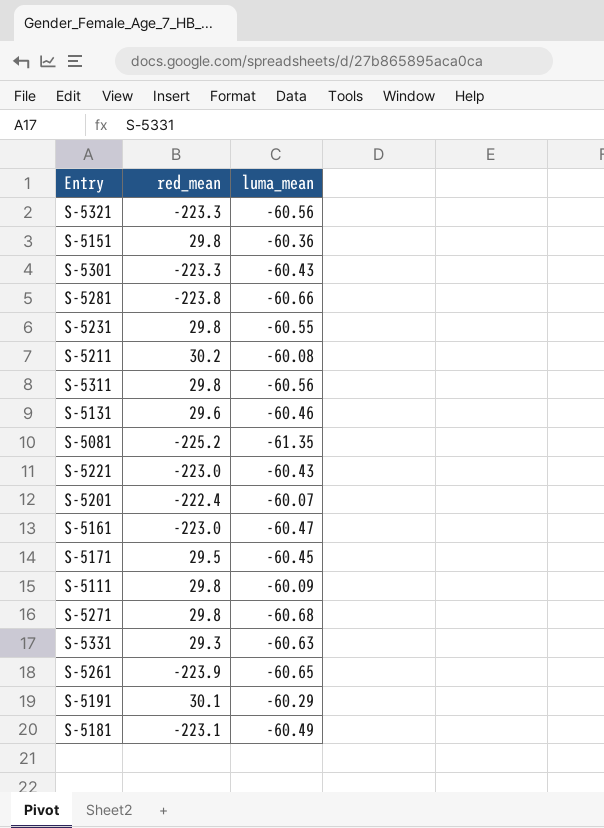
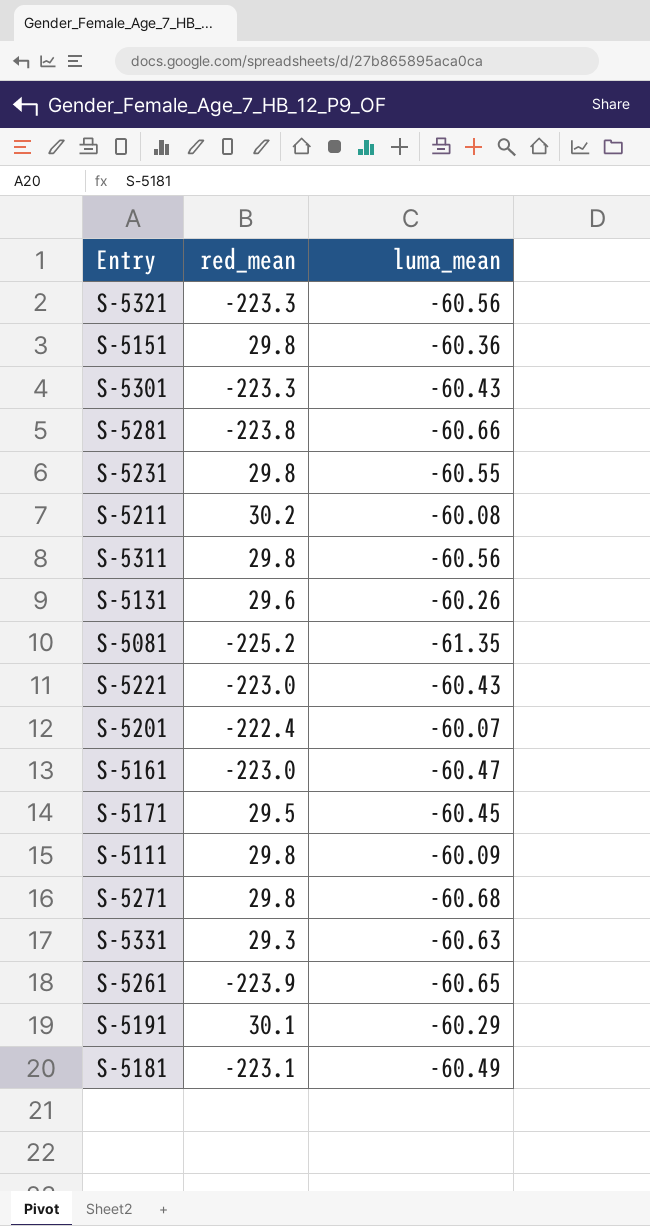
S-5131 | luma_mean: -60.46 -> -60.26

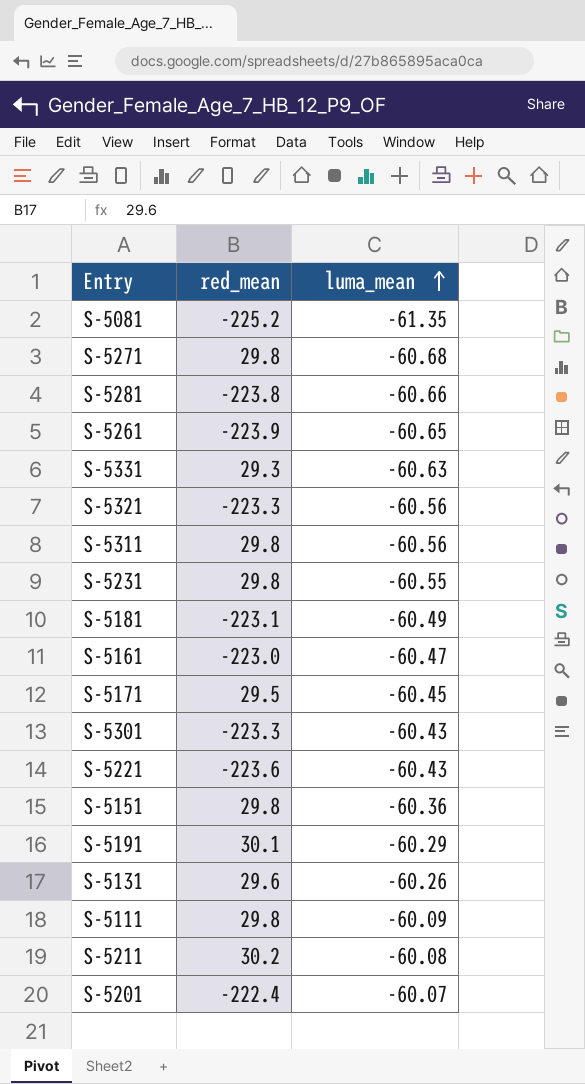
row order: none -> luma_mean ascending
S-5221 | red_mean: -223.0 -> -223.6

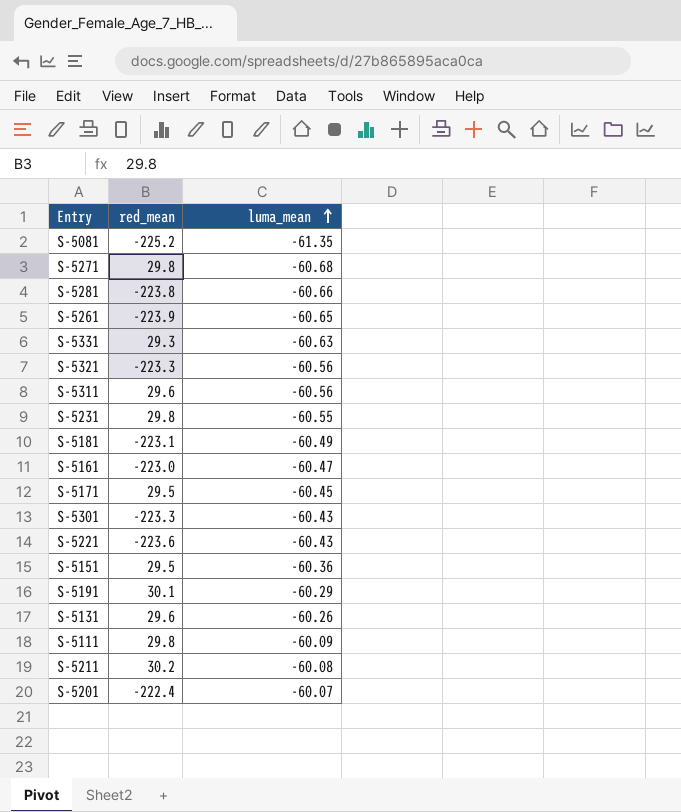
S-5311 | red_mean: 29.8 -> 29.6
S-5151 | red_mean: 29.8 -> 29.5

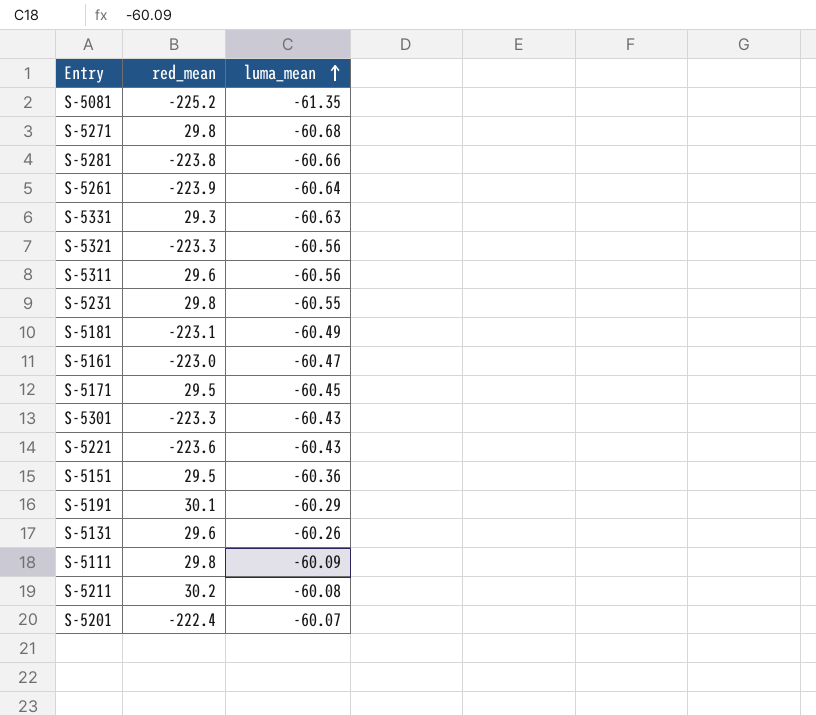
S-5261 | luma_mean: -60.65 -> -60.64

